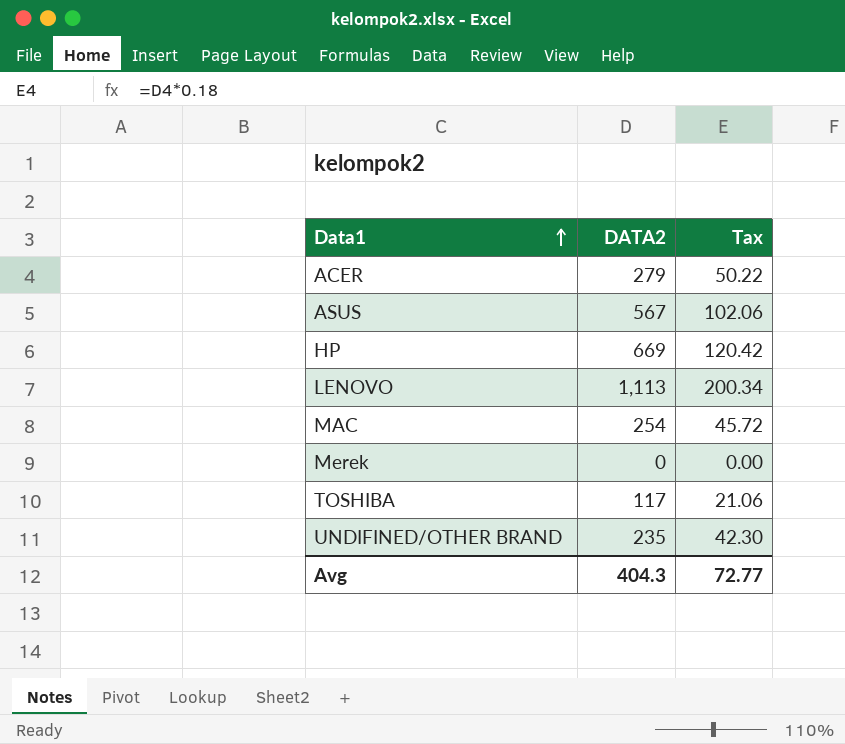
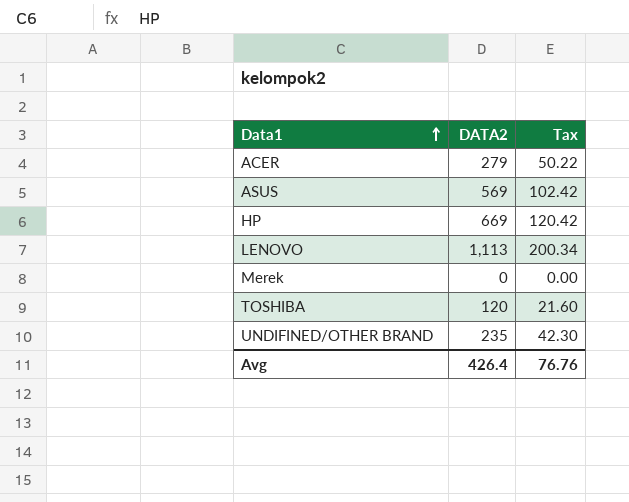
row MAC: 254 | 45.72 -> none
ASUS | DATA2: 567 -> 569
ASUS | Tax: 102.06 -> 102.42
TOSHIBA | DATA2: 117 -> 120
TOSHIBA | Tax: 21.06 -> 21.60
Avg | DATA2: 404.3 -> 426.4
Avg | Tax: 72.77 -> 76.76

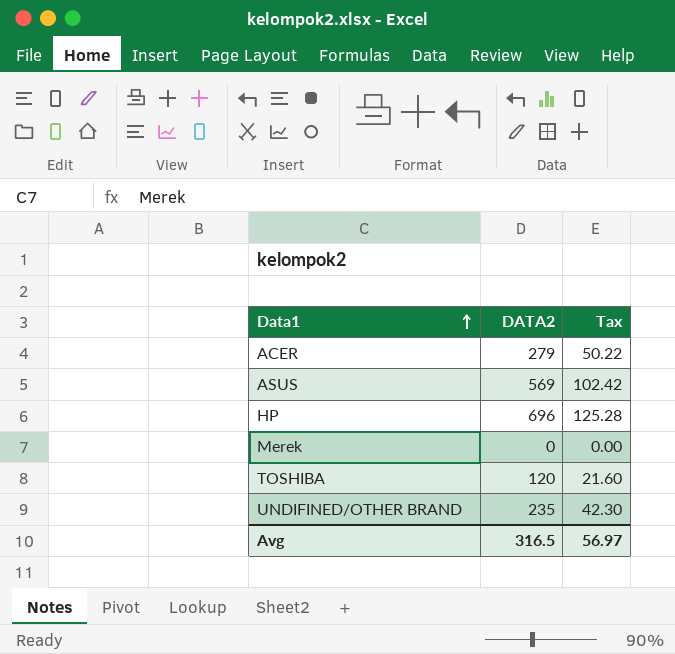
row LENOVO: 1,113 | 200.34 -> none
HP | DATA2: 669 -> 696
HP | Tax: 120.42 -> 125.28
Avg | DATA2: 426.4 -> 316.5
Avg | Tax: 76.76 -> 56.97

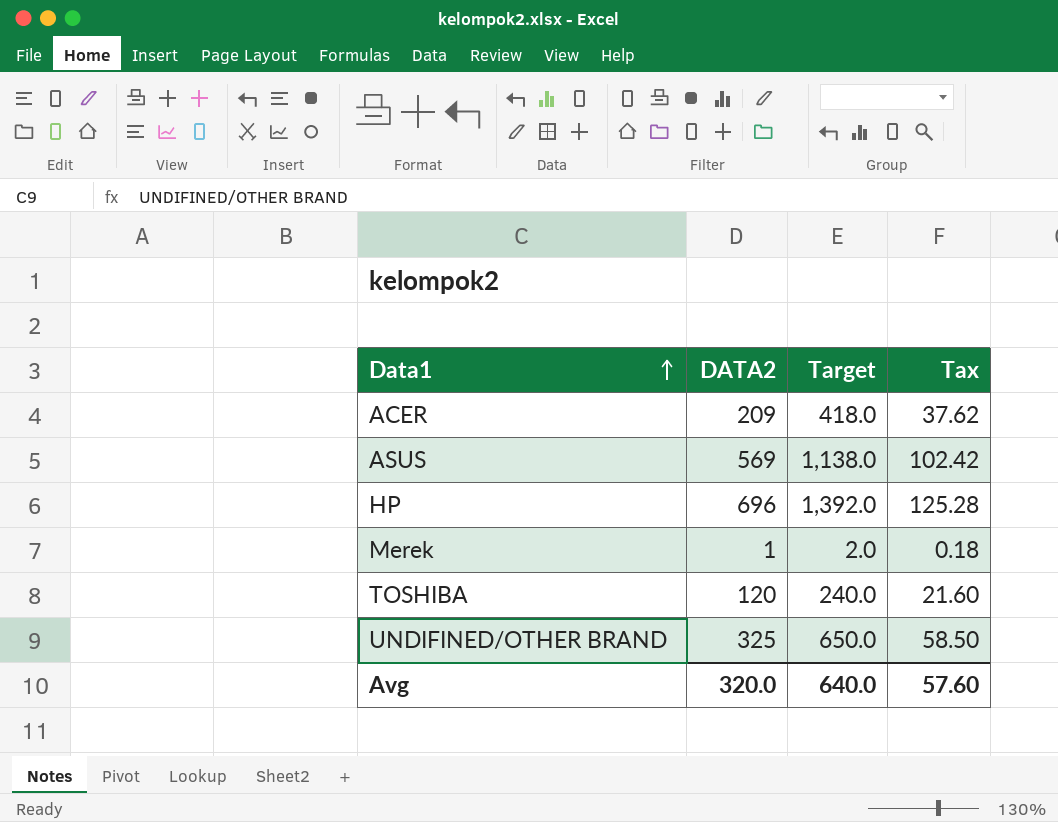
column Target | formula: none -> [DATA2] * 2
ACER | DATA2: 279 -> 209
ACER | Tax: 50.22 -> 37.62
Merek | DATA2: 0 -> 1
Merek | Tax: 0.00 -> 0.18
UNDIFINED/OTHER BRAND | DATA2: 235 -> 325
UNDIFINED/OTHER BRAND | Tax: 42.30 -> 58.50
Avg | DATA2: 316.5 -> 320.0
Avg | Tax: 56.97 -> 57.60

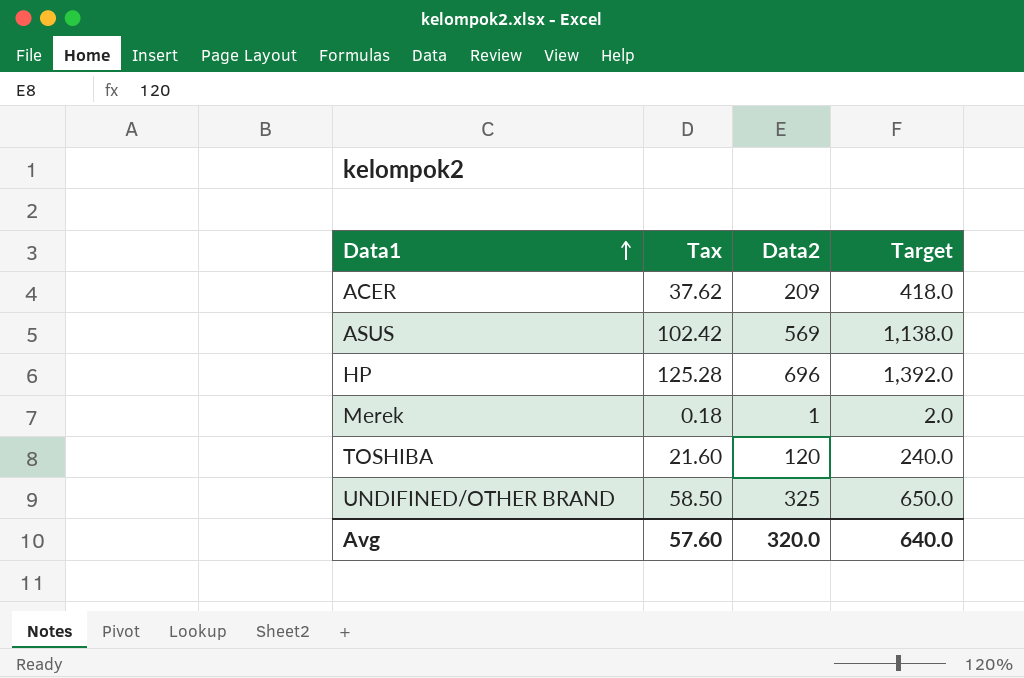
column Tax | position: 4 -> 2
column name: DATA2 -> Data2

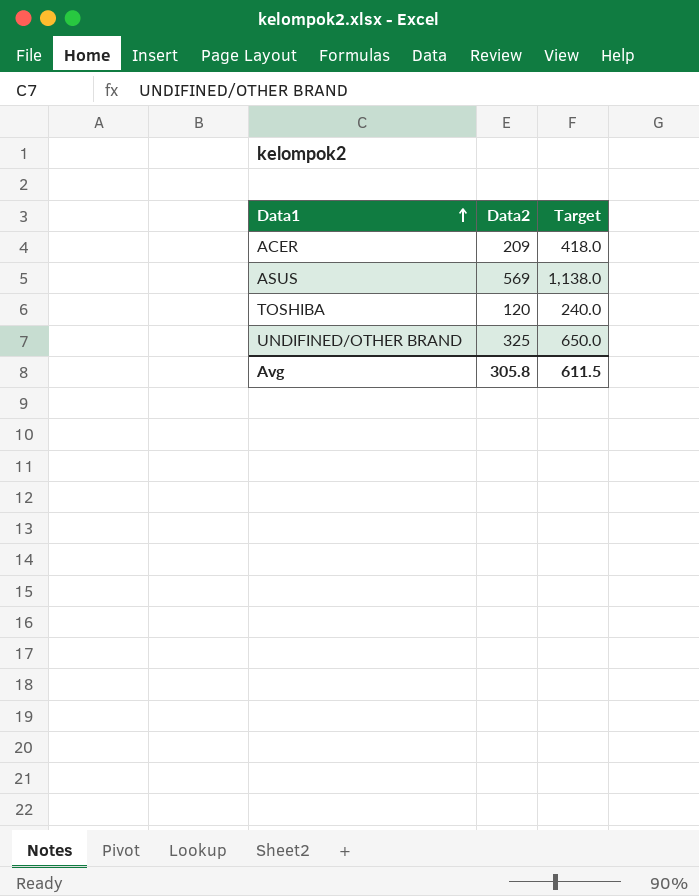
column Tax | formula: [Data2] * 0.18 -> none
row HP: 125.28 | 696 | 1,392.0 -> none
row Merek: 0.18 | 1 | 2.0 -> none
Avg | Data2: 320.0 -> 305.8
Avg | Target: 640.0 -> 611.5

